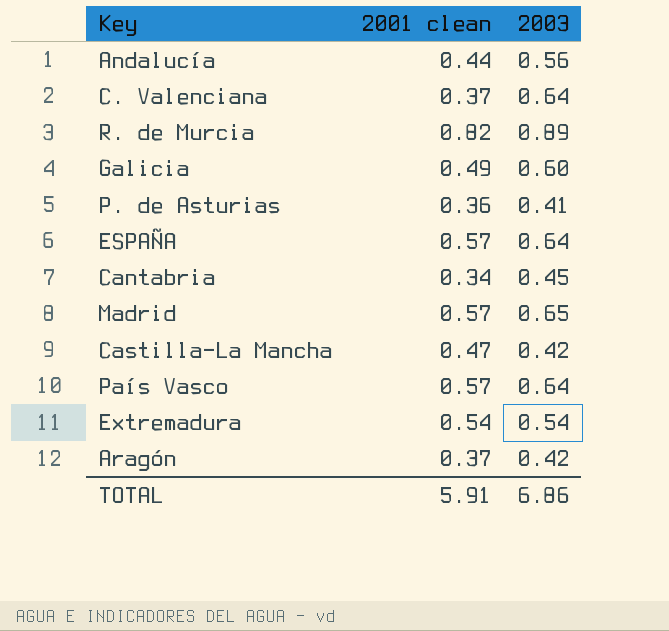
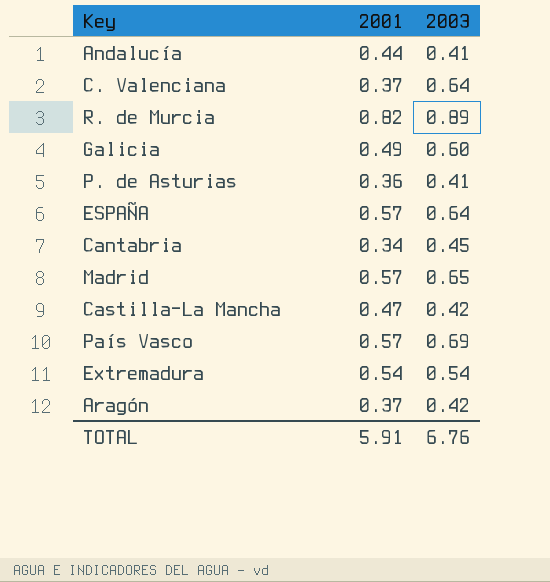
column name: 2001 clean -> 2001
Andalucía | 2003: 0.56 -> 0.41
País Vasco | 2003: 0.64 -> 0.69
TOTAL | 2003: 6.86 -> 6.76

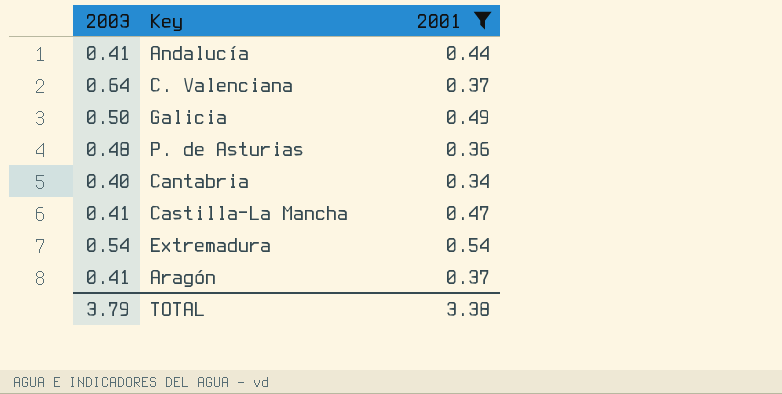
filter: none -> 2001 <= 0.54
column 2003 | position: 3 -> 1
Galicia | 2003: 0.60 -> 0.50
P. de Asturias | 2003: 0.41 -> 0.48
Cantabria | 2003: 0.45 -> 0.40
Castilla-La Mancha | 2003: 0.42 -> 0.41
Aragón | 2003: 0.42 -> 0.41
TOTAL | 2003: 6.76 -> 3.79
TOTAL | 2001: 5.91 -> 3.38

